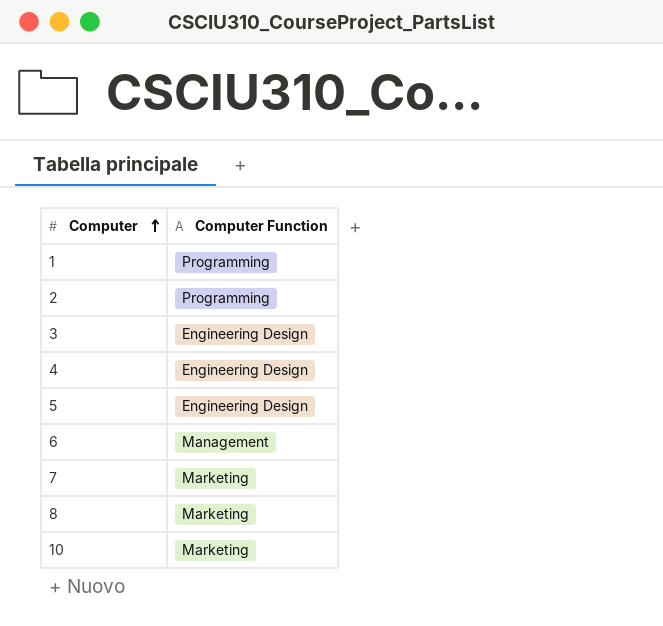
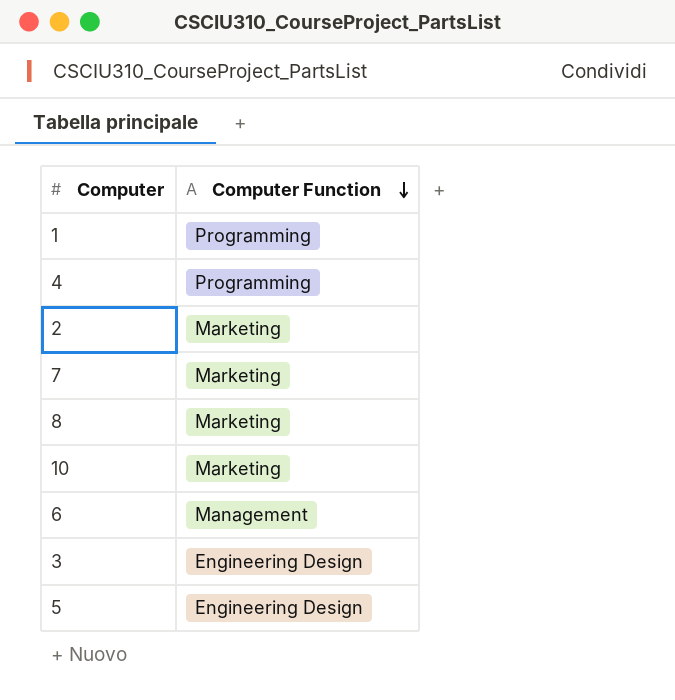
row order: Computer ascending -> Computer Function descending
4 | Computer Function: Engineering Design -> Programming
2 | Computer Function: Programming -> Marketing

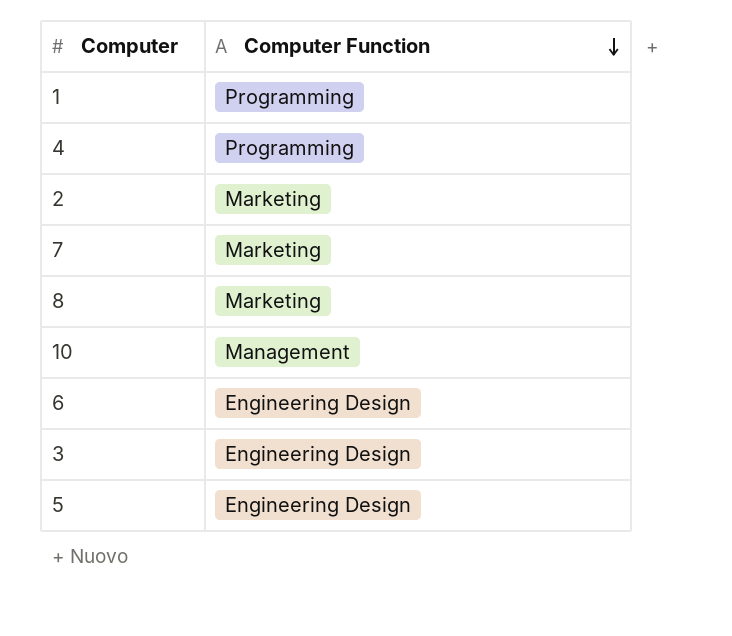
10 | Computer Function: Marketing -> Management
6 | Computer Function: Management -> Engineering Design

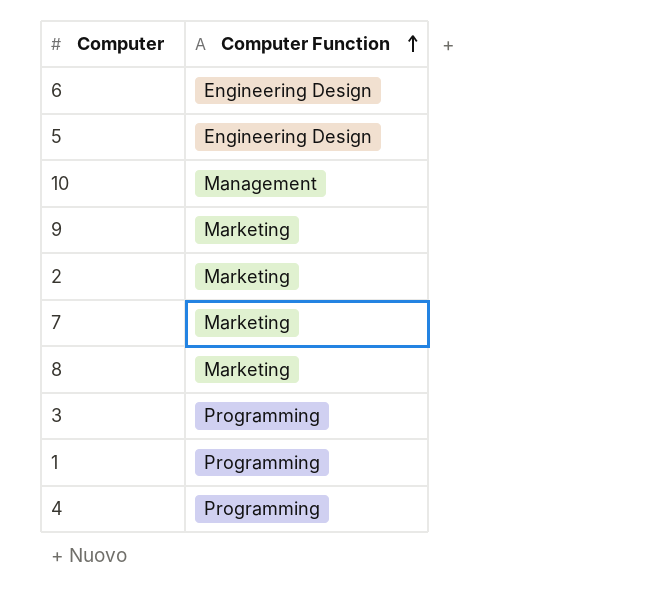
row order: Computer Function descending -> Computer Function ascending
row 9: none -> Marketing
3 | Computer Function: Engineering Design -> Programming

